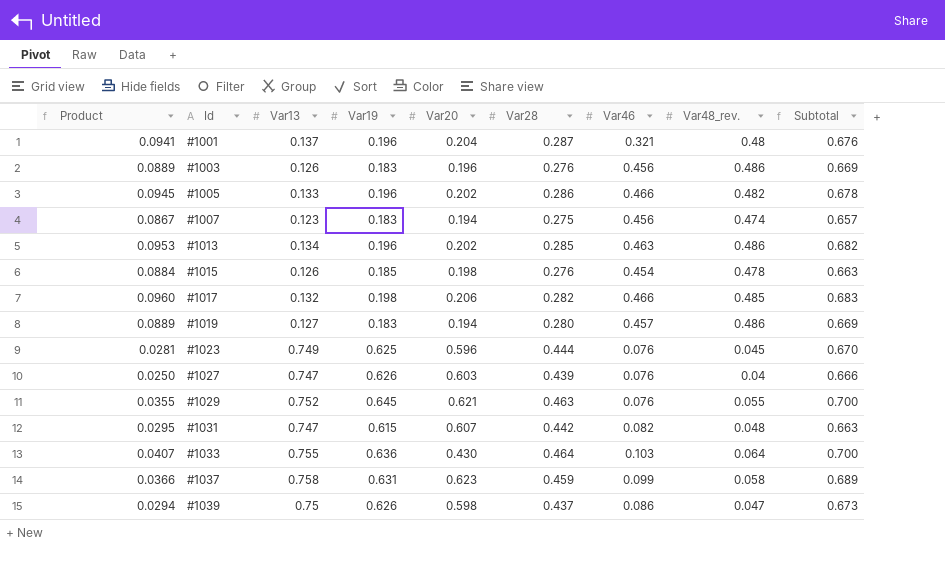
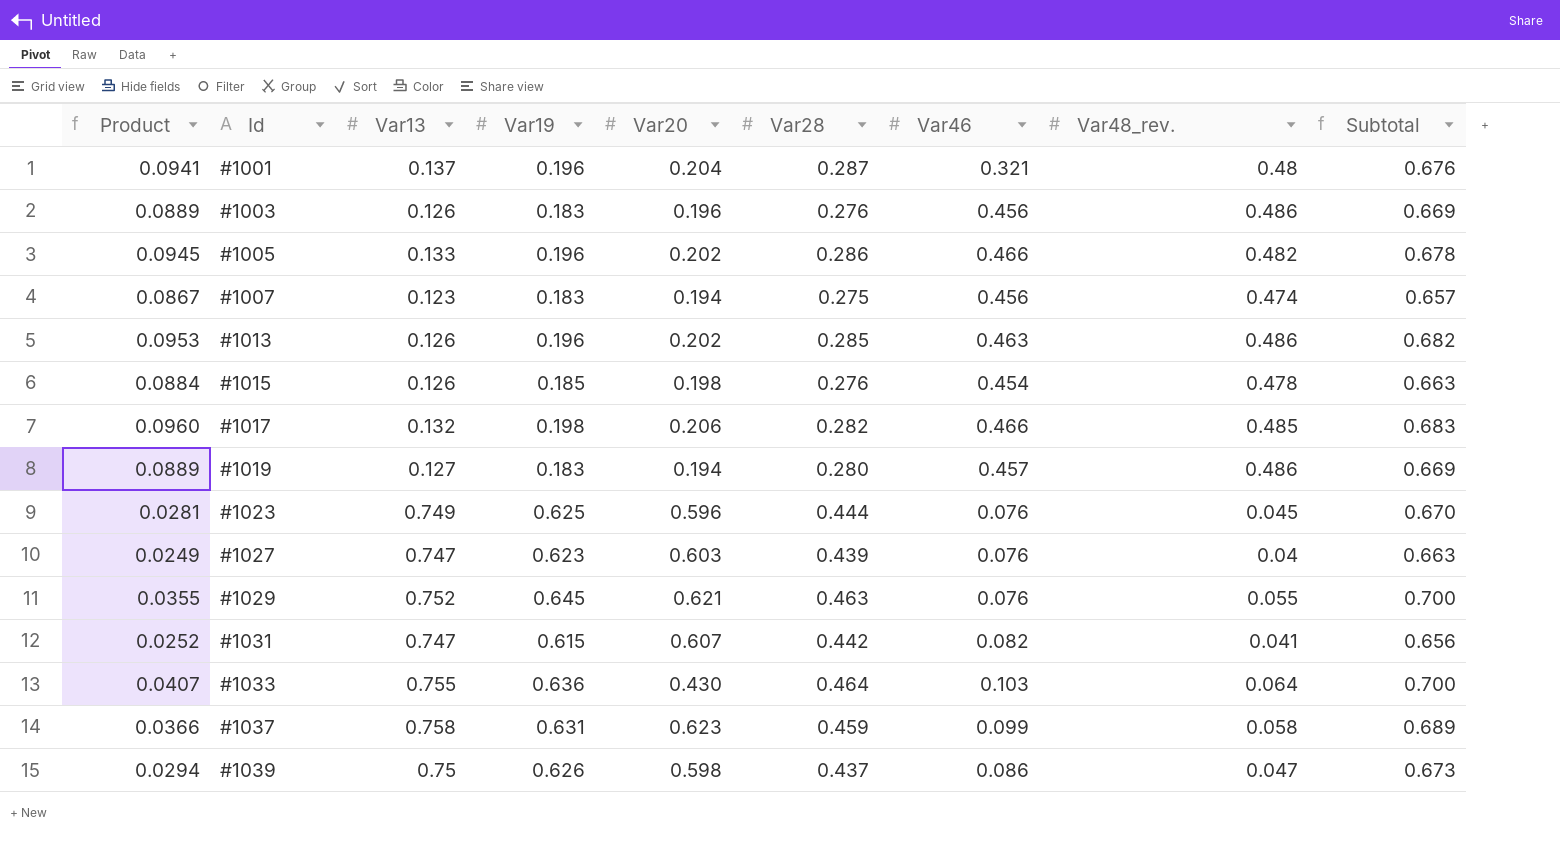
#1013 | Var13: 0.134 -> 0.126
#1027 | Product: 0.0250 -> 0.0249
#1027 | Var19: 0.626 -> 0.623
#1027 | Subtotal: 0.666 -> 0.663
#1031 | Product: 0.0295 -> 0.0252
#1031 | Var48_rev.: 0.048 -> 0.041
#1031 | Subtotal: 0.663 -> 0.656

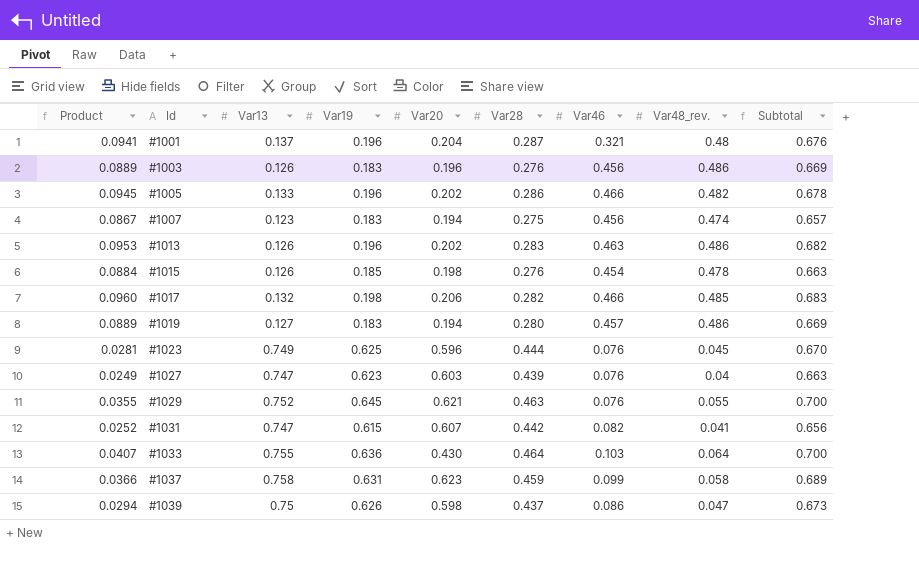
#1013 | Var28: 0.285 -> 0.283

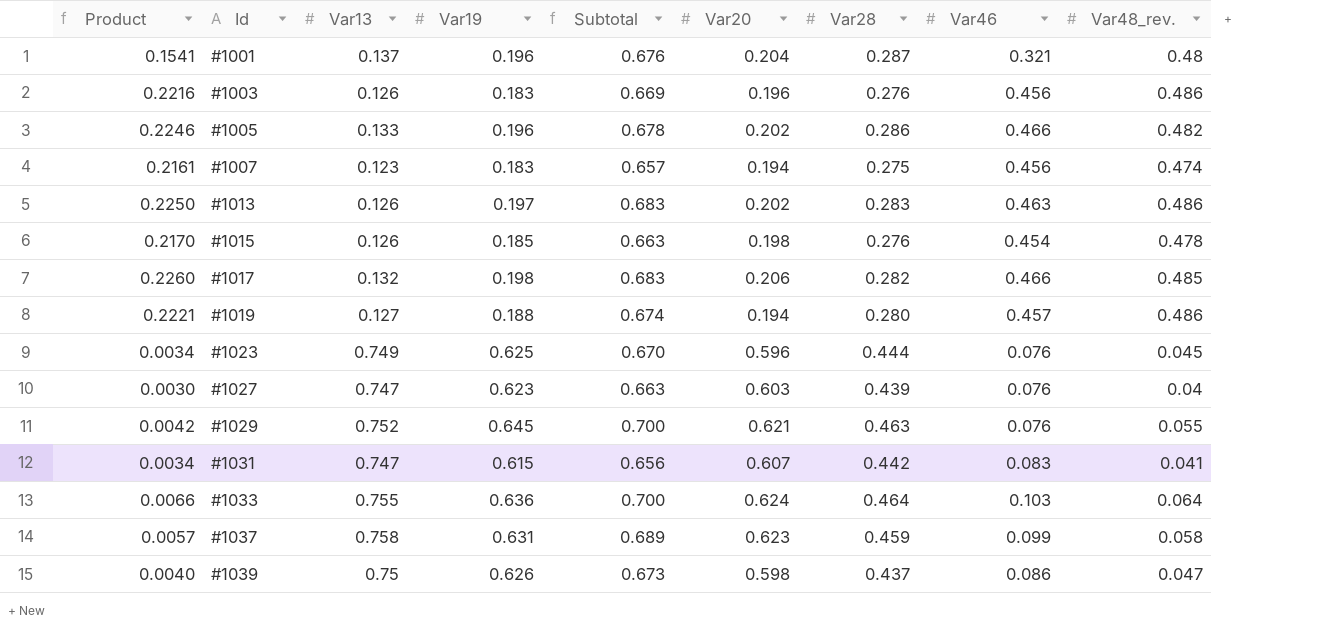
column Product | formula: [Var19] * [Var48_rev.] -> [Var46] * [Var48_rev.]
column Subtotal | position: 9 -> 5
#1013 | Var19: 0.196 -> 0.197
#1013 | Subtotal: 0.682 -> 0.683
#1019 | Var19: 0.183 -> 0.188
#1019 | Subtotal: 0.669 -> 0.674
#1031 | Var46: 0.082 -> 0.083
#1033 | Var20: 0.430 -> 0.624

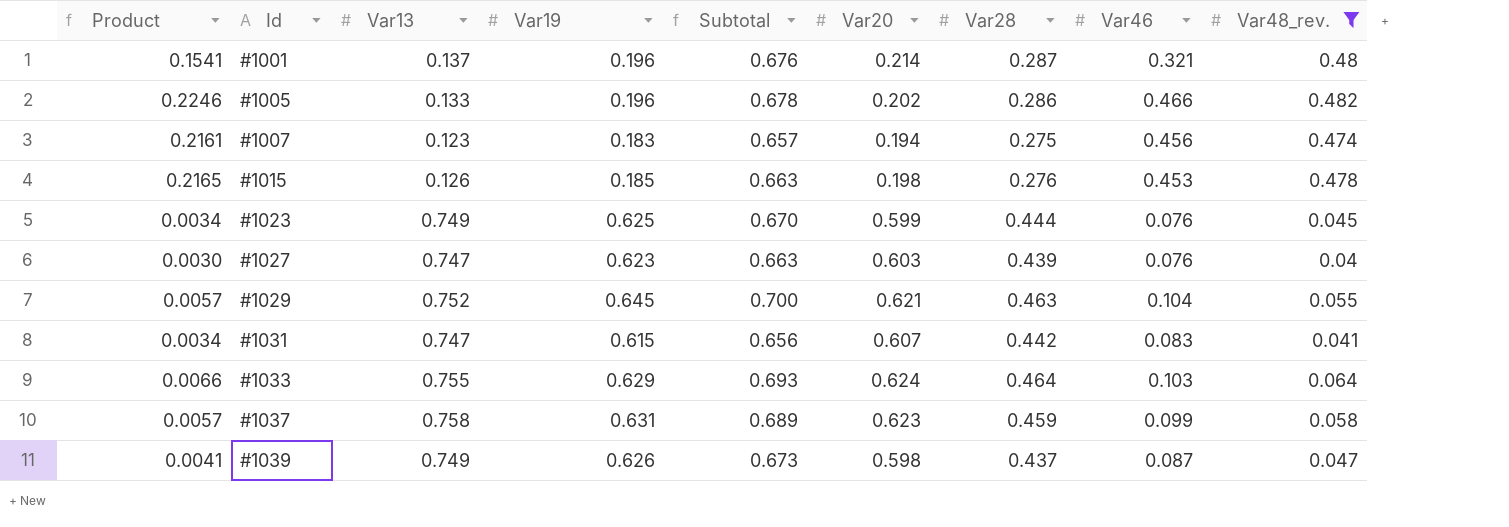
filter: none -> Var48_rev. <= 0.482
#1001 | Var20: 0.204 -> 0.214
#1015 | Product: 0.2170 -> 0.2165
#1015 | Var46: 0.454 -> 0.453
#1023 | Var20: 0.596 -> 0.599
#1029 | Product: 0.0042 -> 0.0057
#1029 | Var46: 0.076 -> 0.104
#1033 | Var19: 0.636 -> 0.629
#1033 | Subtotal: 0.700 -> 0.693
#1039 | Product: 0.0040 -> 0.0041
#1039 | Var13: 0.75 -> 0.749
#1039 | Var46: 0.086 -> 0.087

